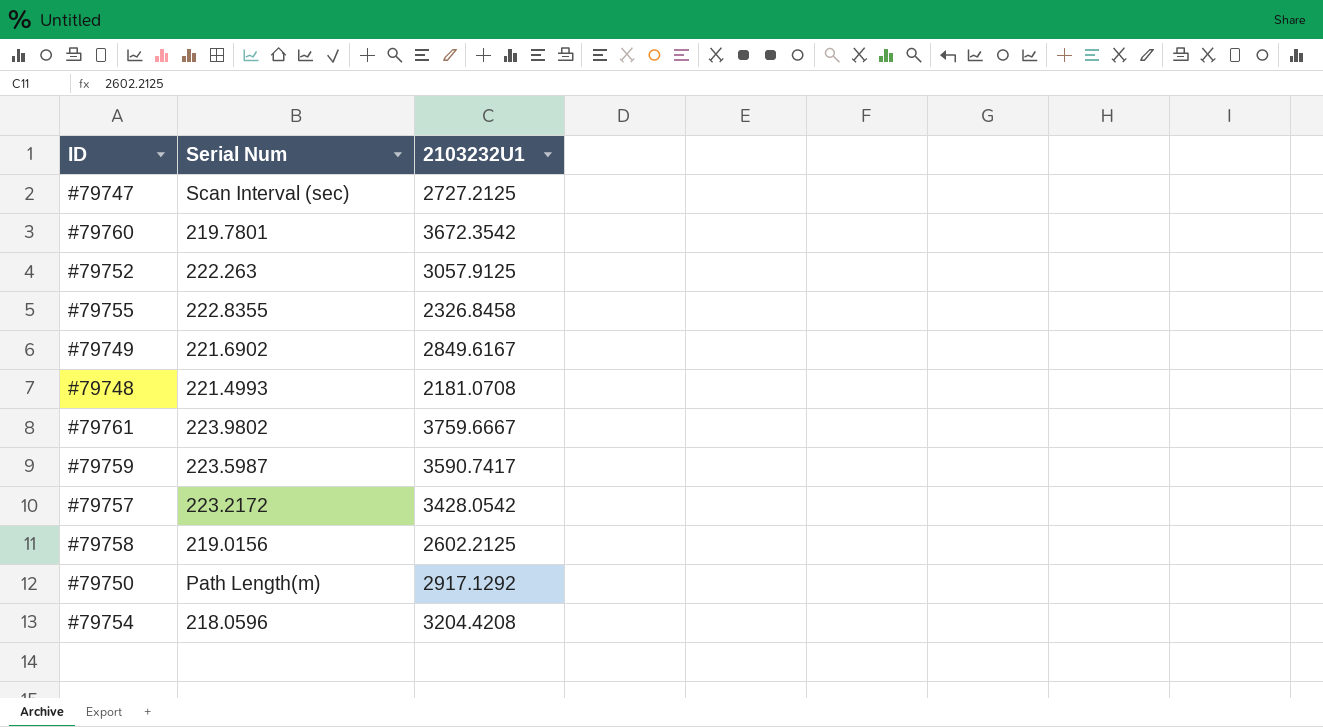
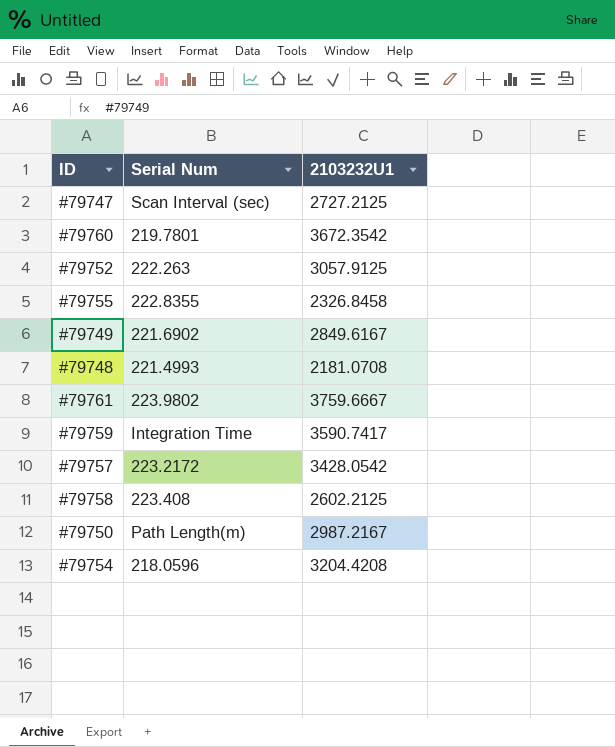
#79759 | Serial Num: 223.5987 -> Integration Time
#79758 | Serial Num: 219.0156 -> 223.408
#79750 | 2103232U1: 2917.1292 -> 2987.2167

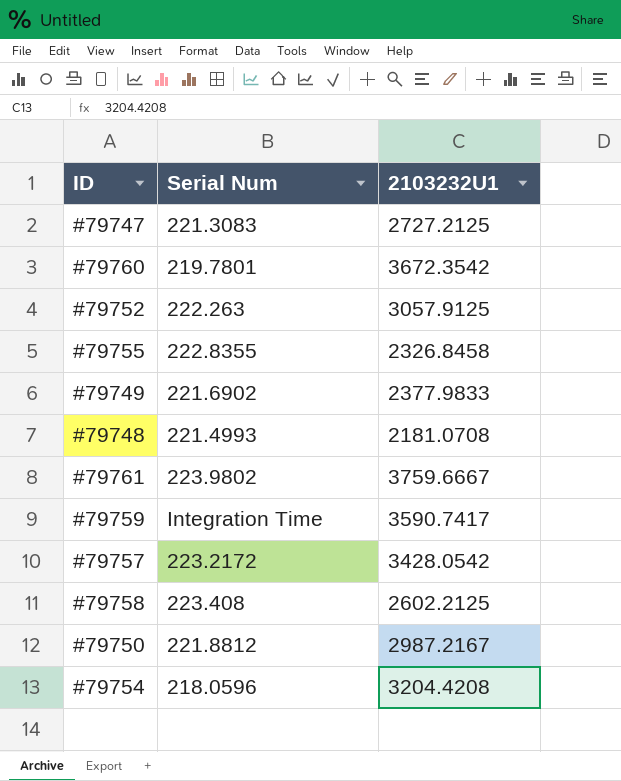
#79747 | Serial Num: Scan Interval (sec) -> 221.3083
#79749 | 2103232U1: 2849.6167 -> 2377.9833
#79750 | Serial Num: Path Length(m) -> 221.8812

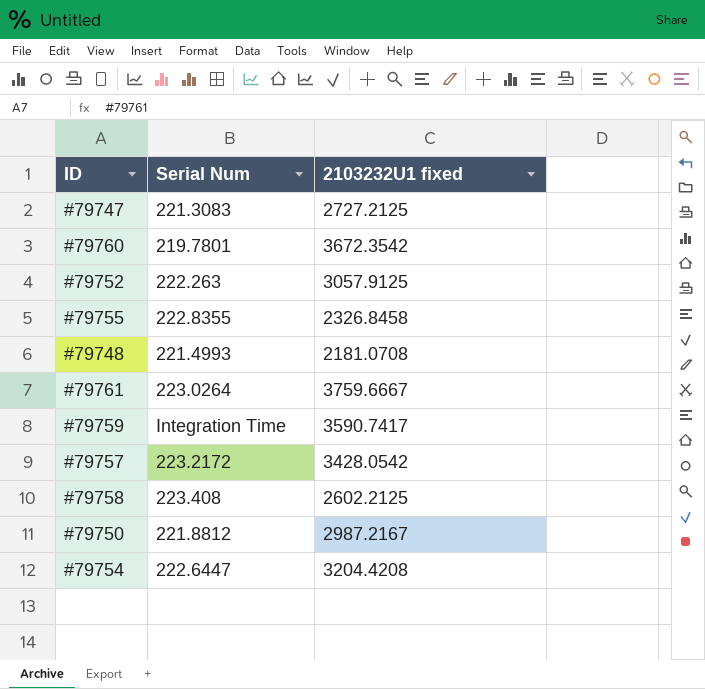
column name: 2103232U1 -> 2103232U1 fixed
row #79749: 221.6902 | 2377.9833 -> none
#79761 | Serial Num: 223.9802 -> 223.0264
#79754 | Serial Num: 218.0596 -> 222.6447

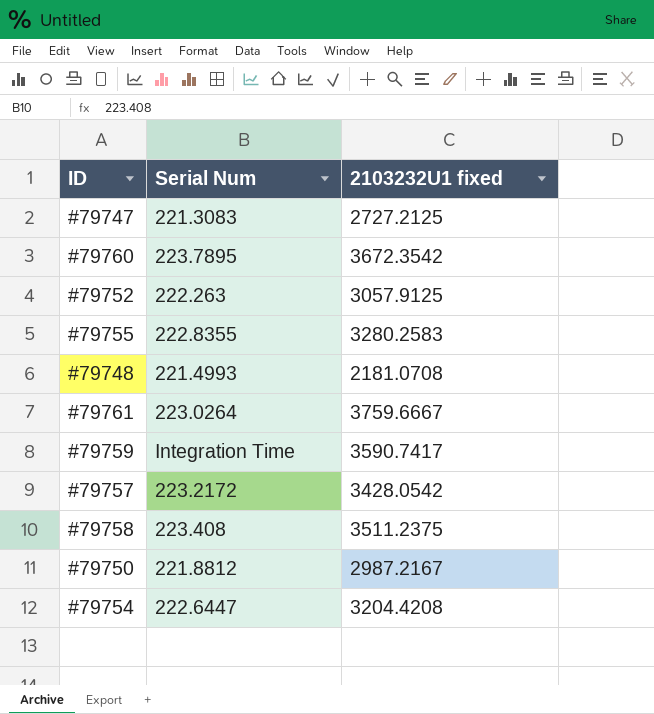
#79760 | Serial Num: 219.7801 -> 223.7895
#79755 | 2103232U1 fixed: 2326.8458 -> 3280.2583
#79758 | 2103232U1 fixed: 2602.2125 -> 3511.2375

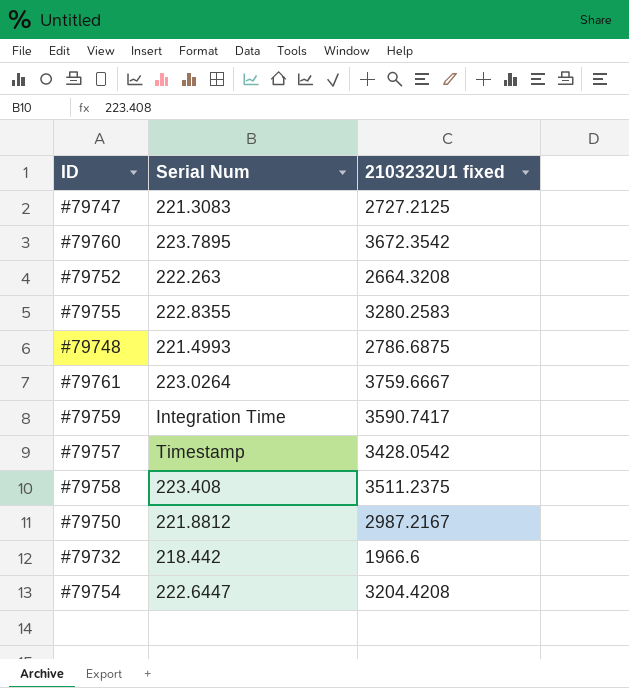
#79752 | 2103232U1 fixed: 3057.9125 -> 2664.3208
#79748 | 2103232U1 fixed: 2181.0708 -> 2786.6875
#79757 | Serial Num: 223.2172 -> Timestamp
row #79732: none -> 218.442 | 1966.6

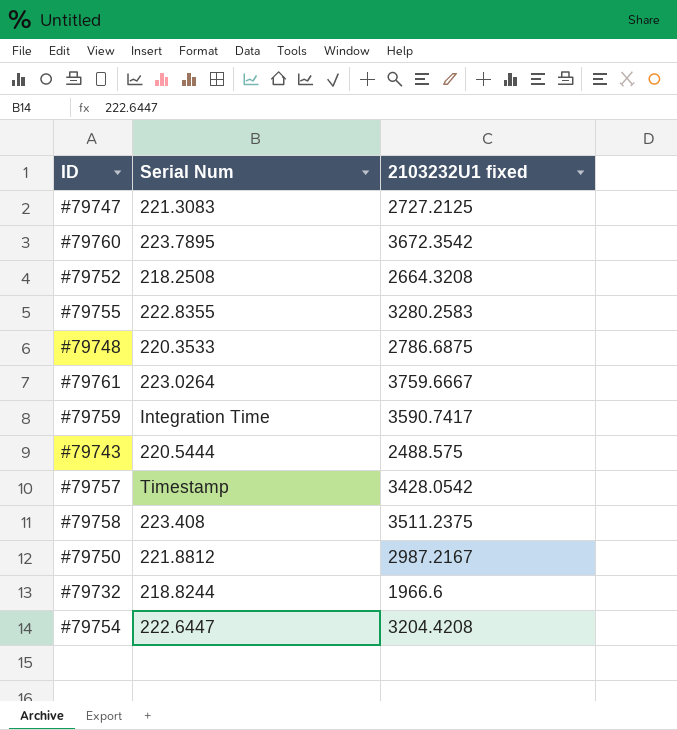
#79752 | Serial Num: 222.263 -> 218.2508
#79748 | Serial Num: 221.4993 -> 220.3533
row #79743: none -> 220.5444 | 2488.575
#79732 | Serial Num: 218.442 -> 218.8244

